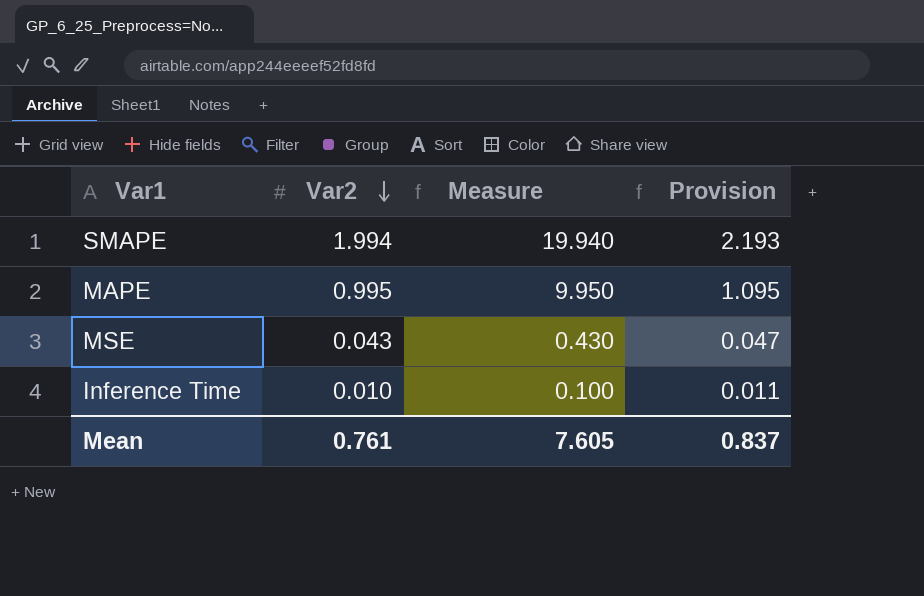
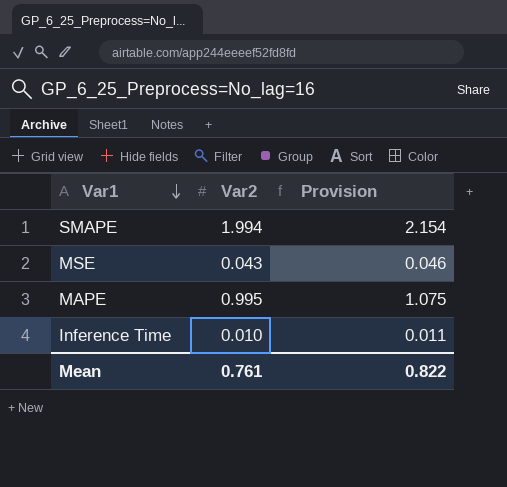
row order: Var2 descending -> Var1 descending
column Measure | formula: [Var2] * 10 -> none
column Provision | formula: [Var2] * 1.1 -> [Var2] * 1.08
Mean | Provision: 0.837 -> 0.822

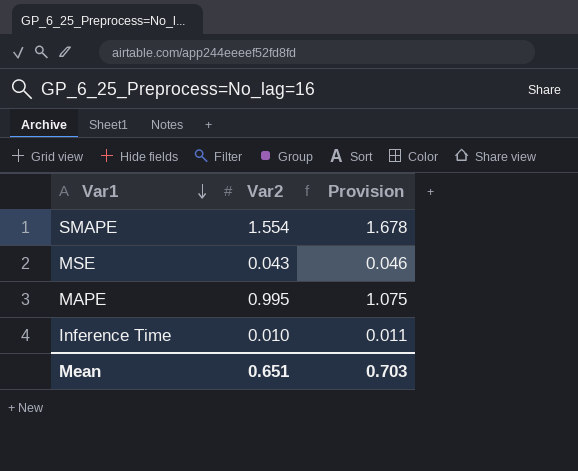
SMAPE | Var2: 1.994 -> 1.554
SMAPE | Provision: 2.154 -> 1.678
Mean | Var2: 0.761 -> 0.651
Mean | Provision: 0.822 -> 0.703

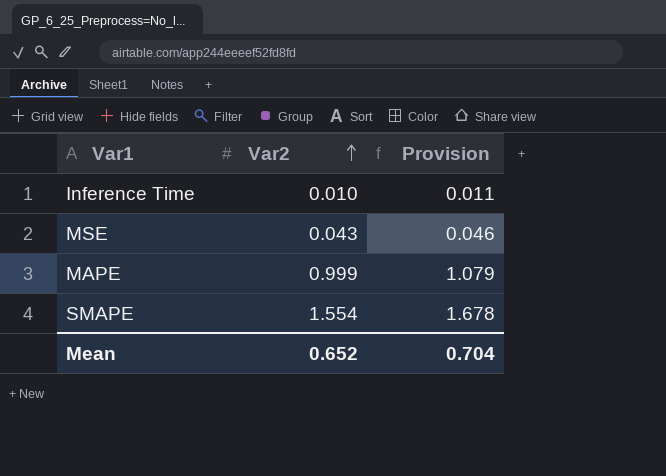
row order: Var1 descending -> Var2 ascending
MAPE | Var2: 0.995 -> 0.999
MAPE | Provision: 1.075 -> 1.079
Mean | Var2: 0.651 -> 0.652
Mean | Provision: 0.703 -> 0.704

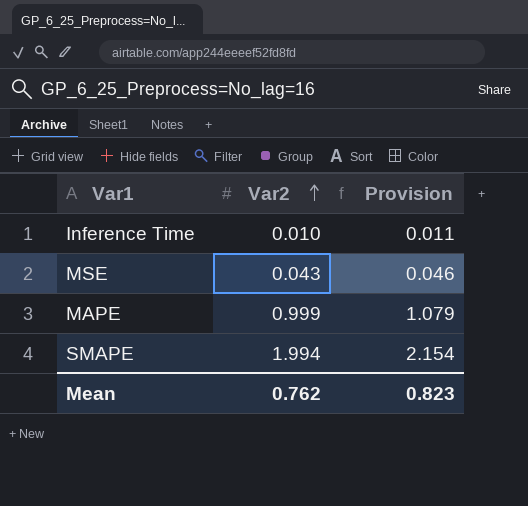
SMAPE | Var2: 1.554 -> 1.994
SMAPE | Provision: 1.678 -> 2.154
Mean | Var2: 0.652 -> 0.762
Mean | Provision: 0.704 -> 0.823

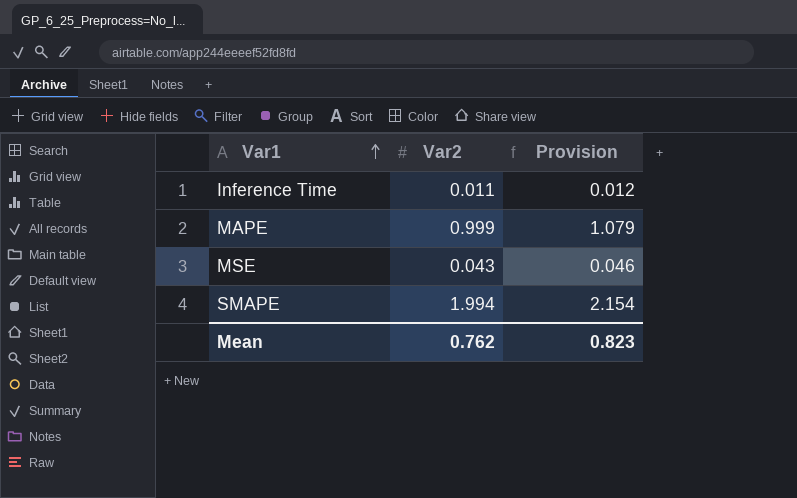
row order: Var2 ascending -> Var1 ascending
Inference Time | Var2: 0.010 -> 0.011
Inference Time | Provision: 0.011 -> 0.012

